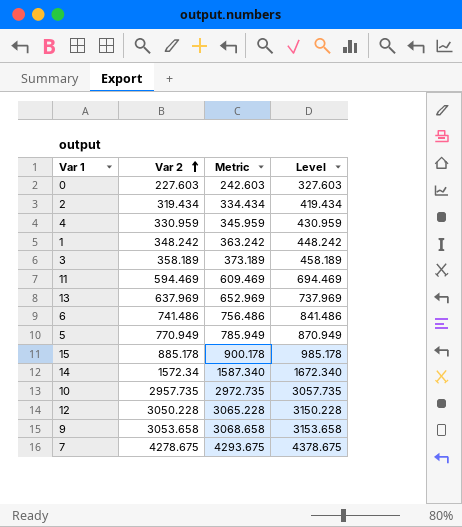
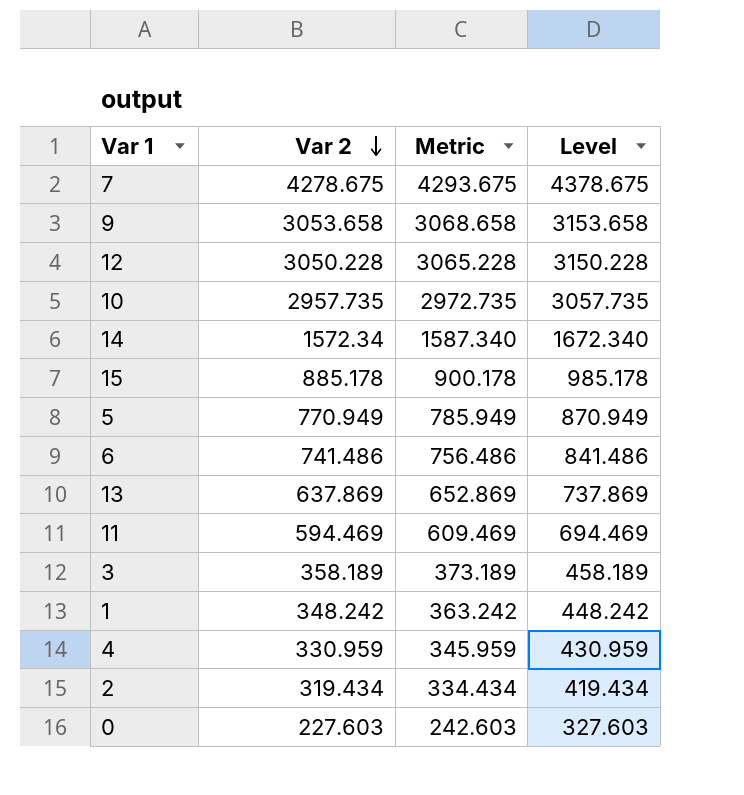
row order: Var 2 ascending -> Var 2 descending
13 | Var 2: 637.969 -> 637.869
13 | Metric: 652.969 -> 652.869
13 | Level: 737.969 -> 737.869

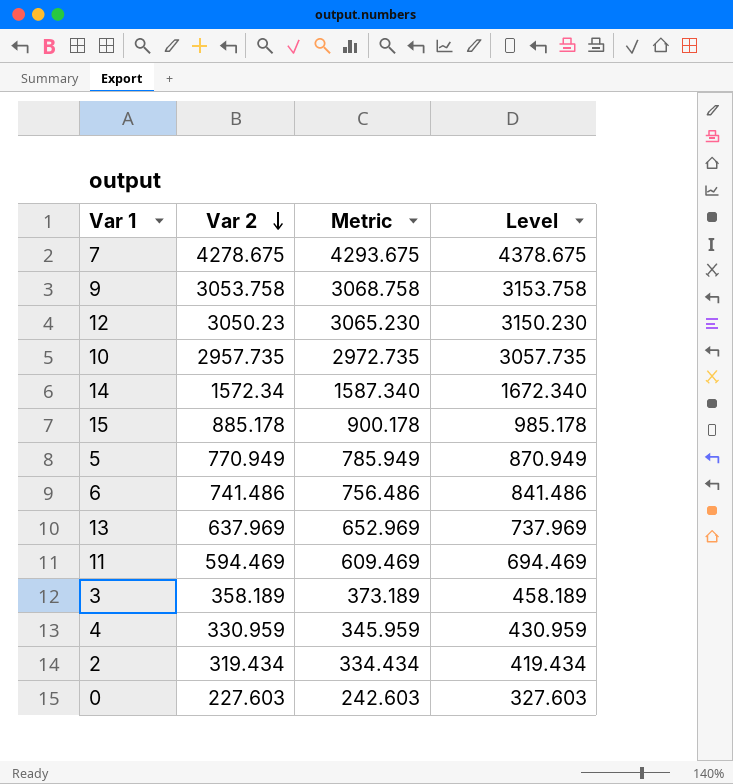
row 1: 348.242 | 363.242 | 448.242 -> none
9 | Var 2: 3053.658 -> 3053.758
9 | Metric: 3068.658 -> 3068.758
9 | Level: 3153.658 -> 3153.758
12 | Var 2: 3050.228 -> 3050.23
12 | Metric: 3065.228 -> 3065.230
12 | Level: 3150.228 -> 3150.230
13 | Var 2: 637.869 -> 637.969
13 | Metric: 652.869 -> 652.969
13 | Level: 737.869 -> 737.969

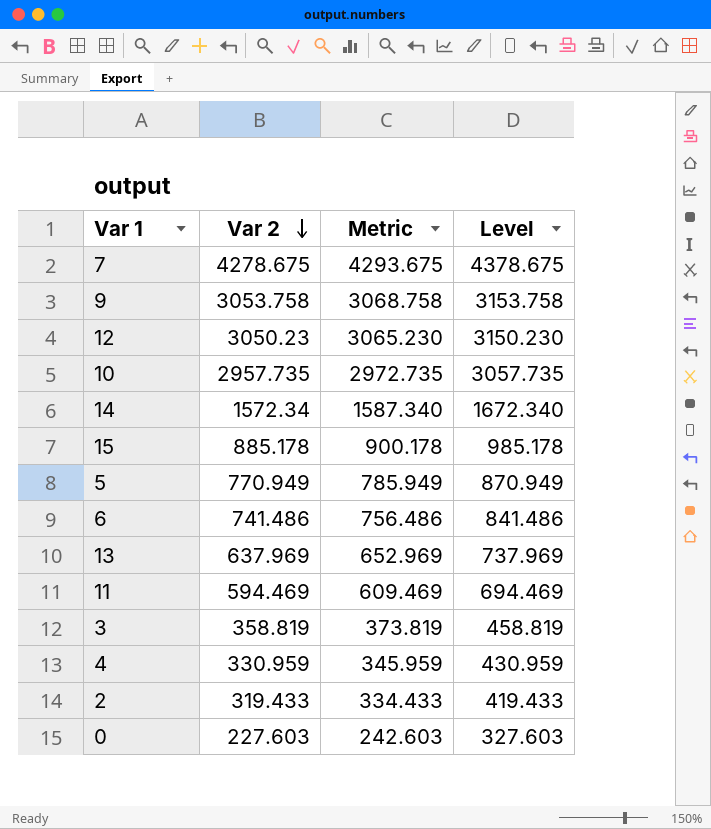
3 | Var 2: 358.189 -> 358.819
3 | Metric: 373.189 -> 373.819
3 | Level: 458.189 -> 458.819
2 | Var 2: 319.434 -> 319.433
2 | Metric: 334.434 -> 334.433
2 | Level: 419.434 -> 419.433

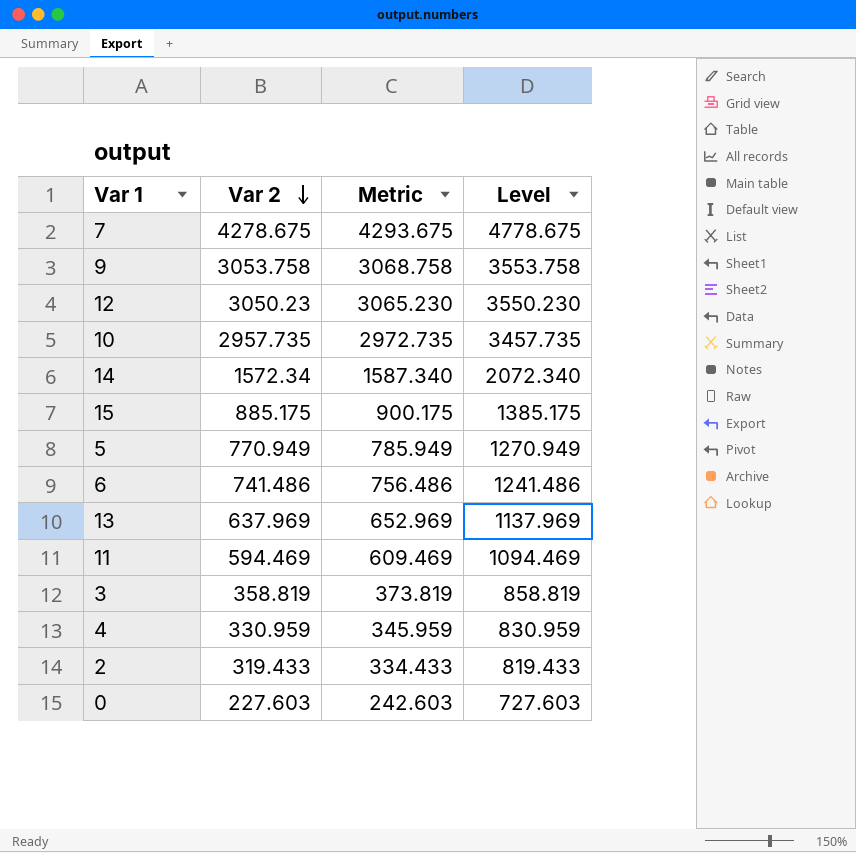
column Level | formula: [Var 2] + 100 -> [Var 2] + 500
15 | Var 2: 885.178 -> 885.175
15 | Metric: 900.178 -> 900.175

